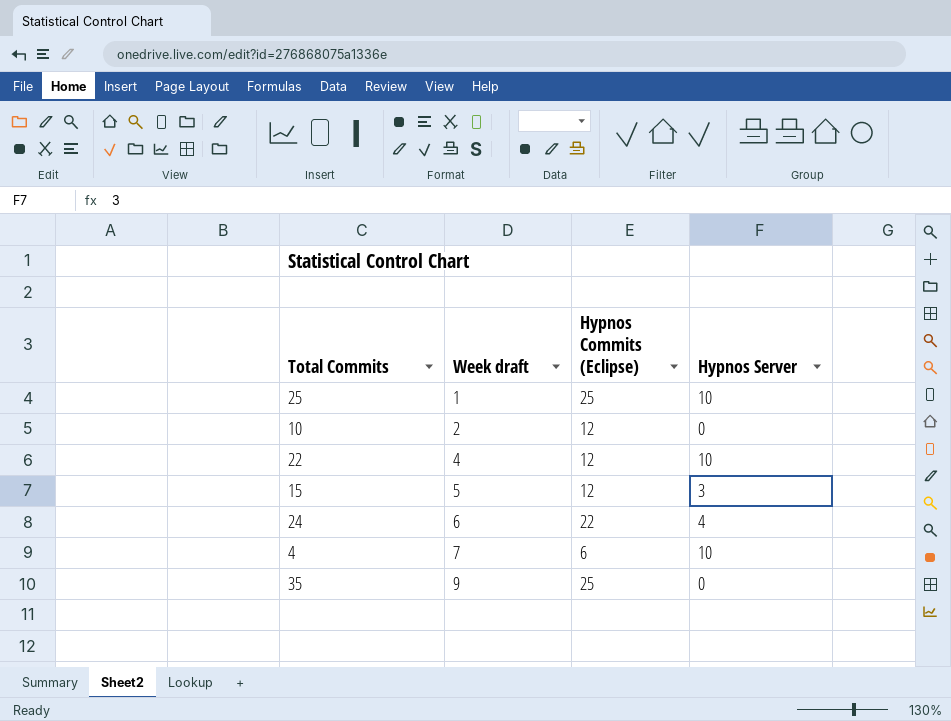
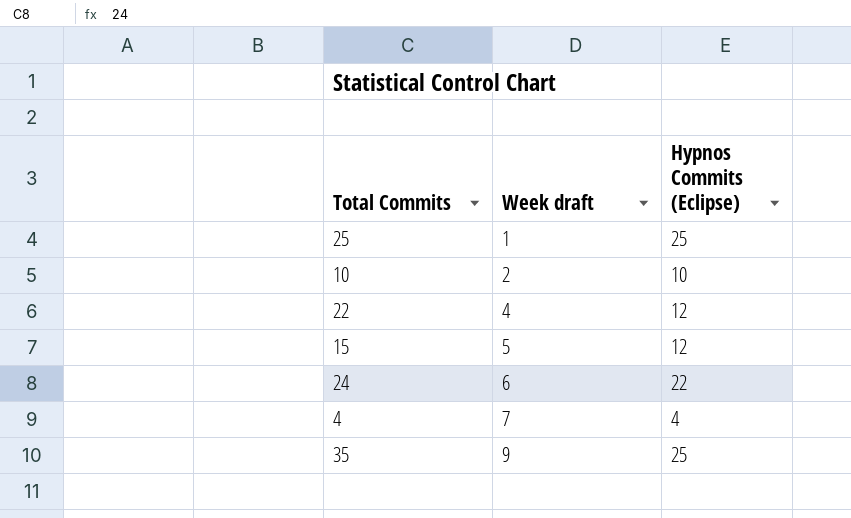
column Hypnos Server | position: 4 -> none
10 | Hypnos Commits (Eclipse): 12 -> 10
4 | Hypnos Commits (Eclipse): 6 -> 4

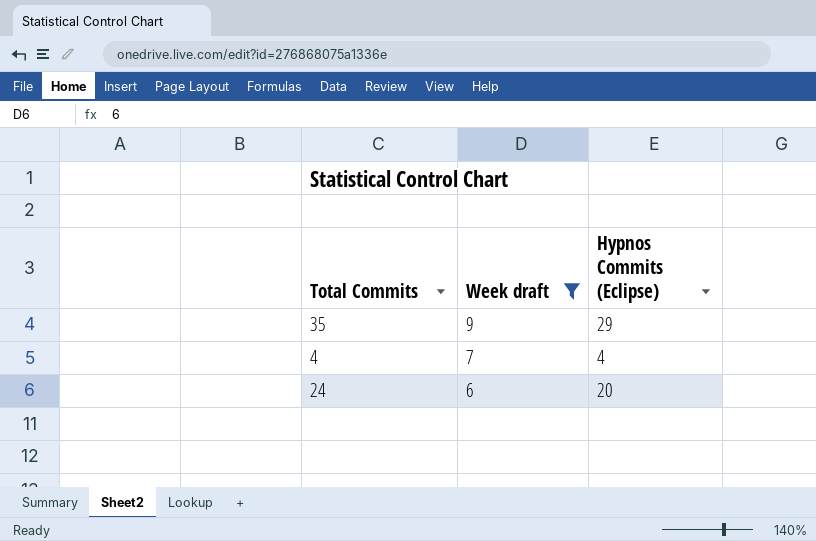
filter: none -> Week draft >= 6
row order: Week draft ascending -> Week draft descending
35 | Hypnos Commits (Eclipse): 25 -> 29
24 | Hypnos Commits (Eclipse): 22 -> 20

